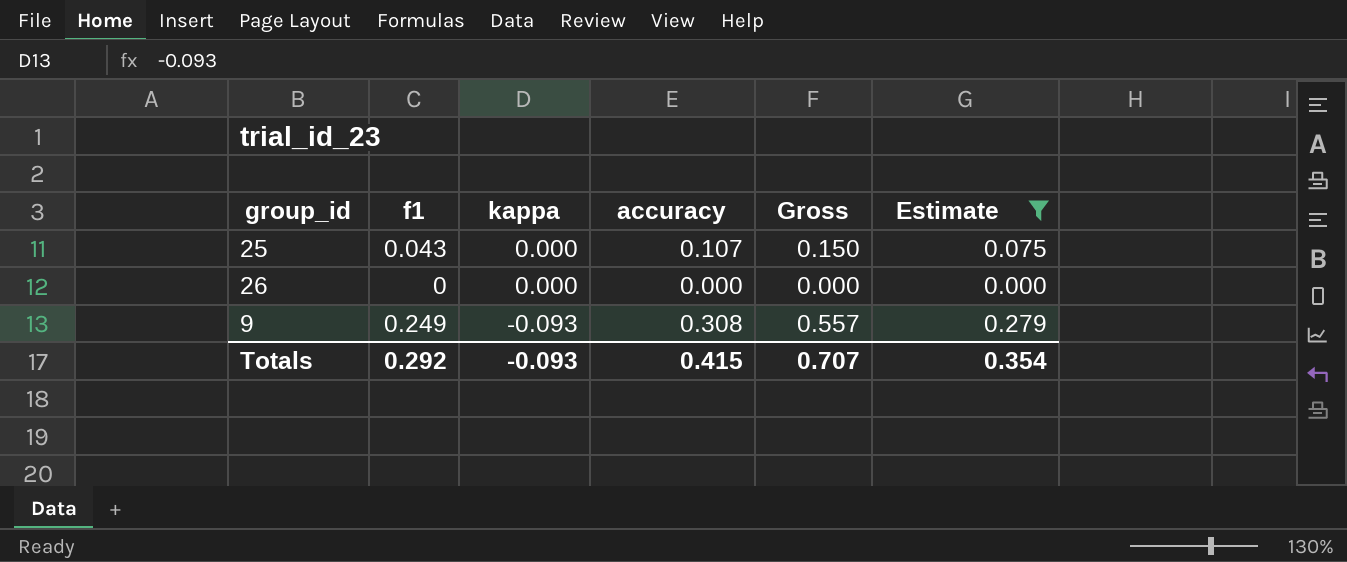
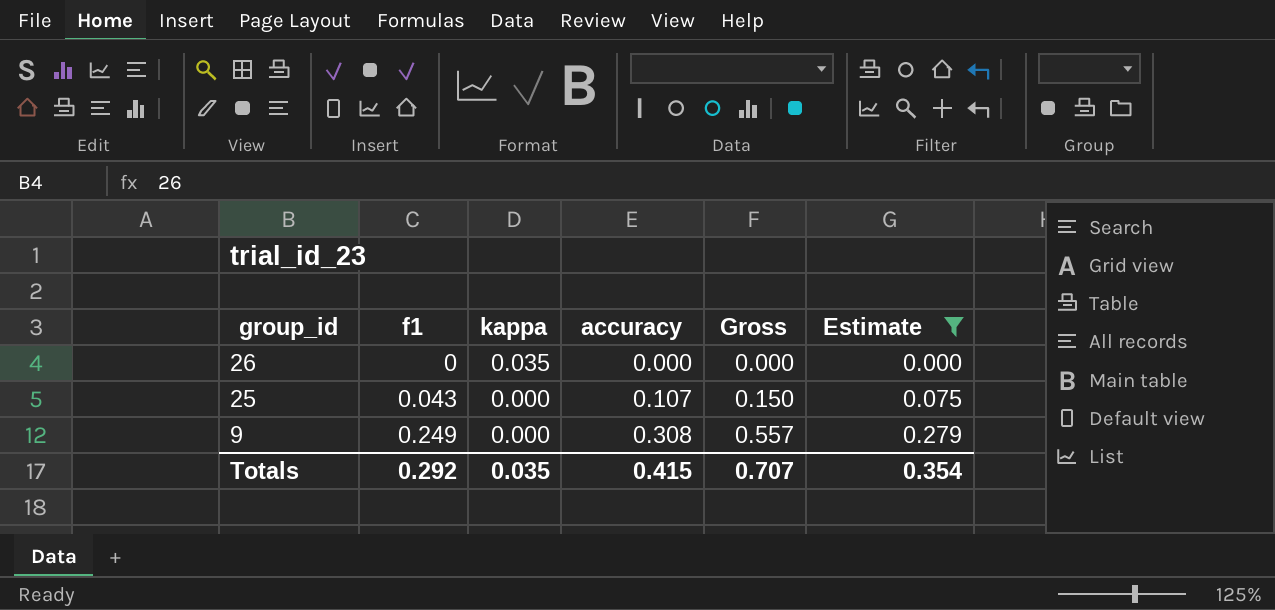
row order: kappa descending -> group_id descending
26 | kappa: 0.000 -> 0.035
9 | kappa: -0.093 -> 0.000
Totals | kappa: -0.093 -> 0.035

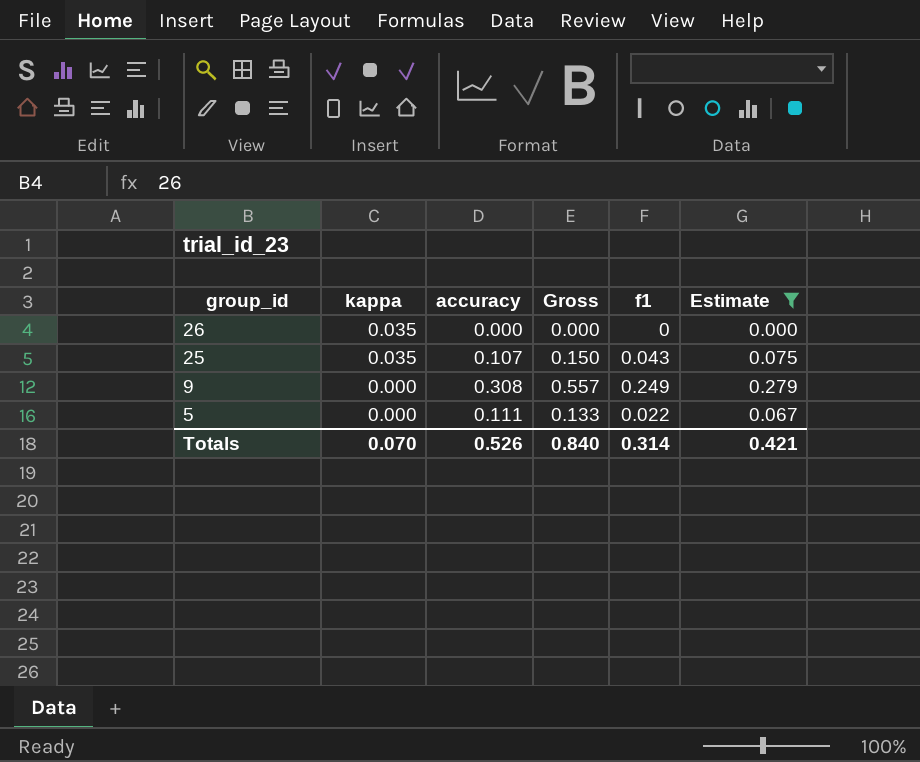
column f1 | position: 2 -> 5
25 | kappa: 0.000 -> 0.035
row 5: none -> 0.000 | 0.111 | 0.133 | 0.022 | 0.067
Totals | kappa: 0.035 -> 0.070
Totals | accuracy: 0.415 -> 0.526
Totals | Gross: 0.707 -> 0.840
Totals | f1: 0.292 -> 0.314
Totals | Estimate: 0.354 -> 0.421

